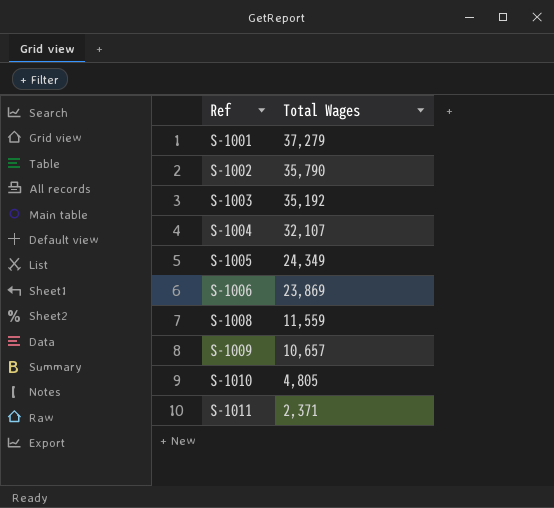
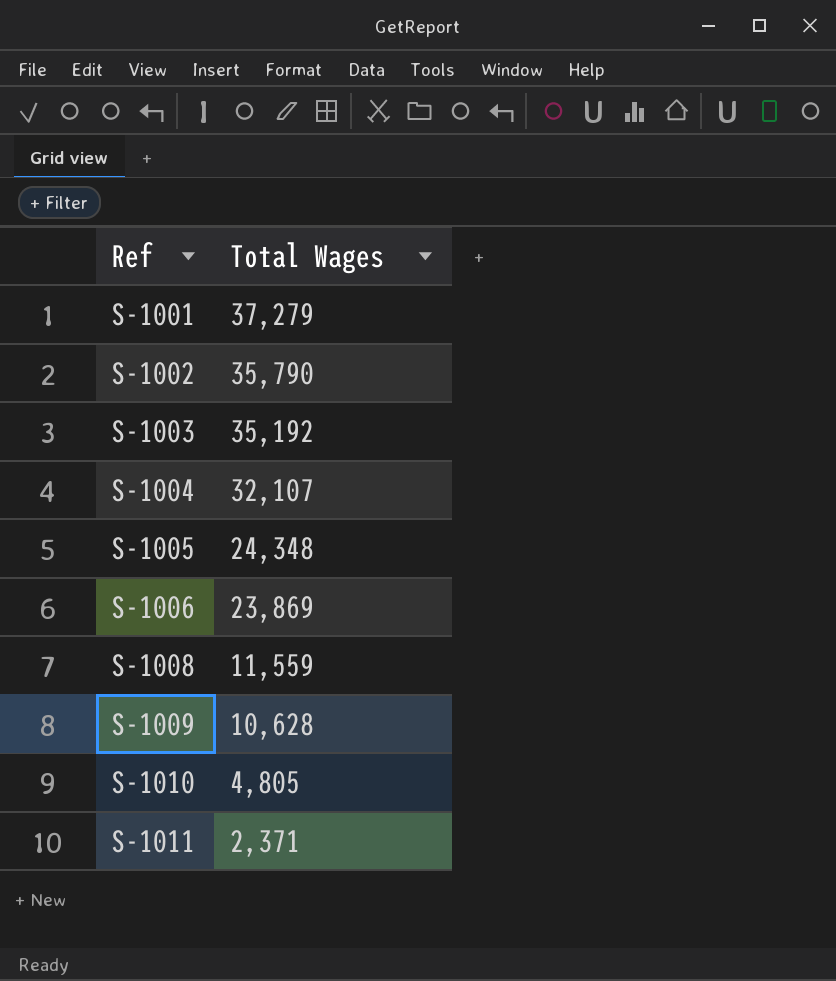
S-1005 | Total Wages: 24,349 -> 24,348
S-1009 | Total Wages: 10,657 -> 10,628

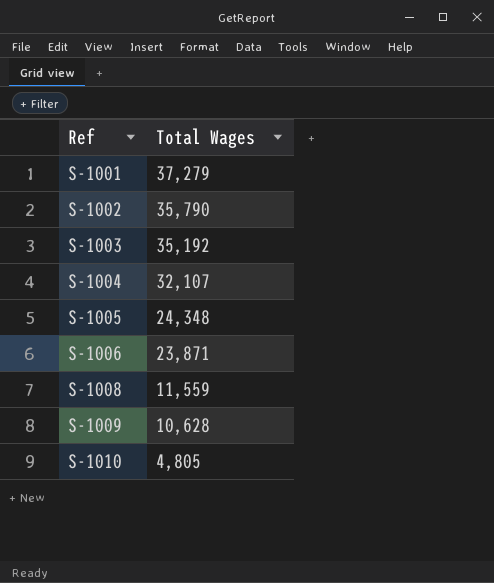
row S-1011: 2,371 -> none
S-1006 | Total Wages: 23,869 -> 23,871

